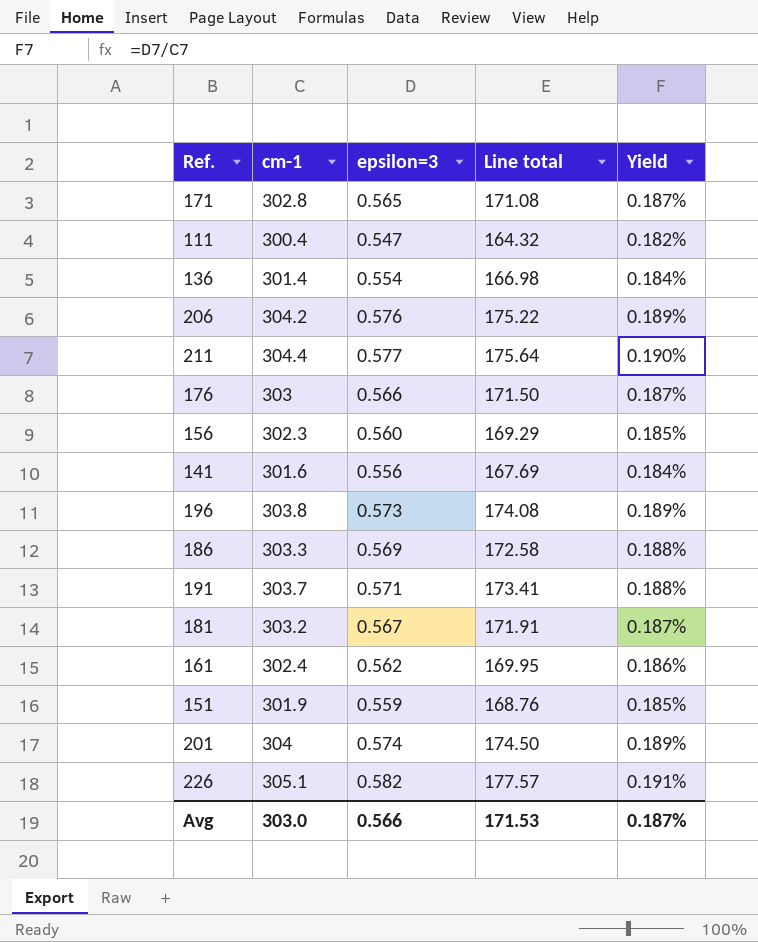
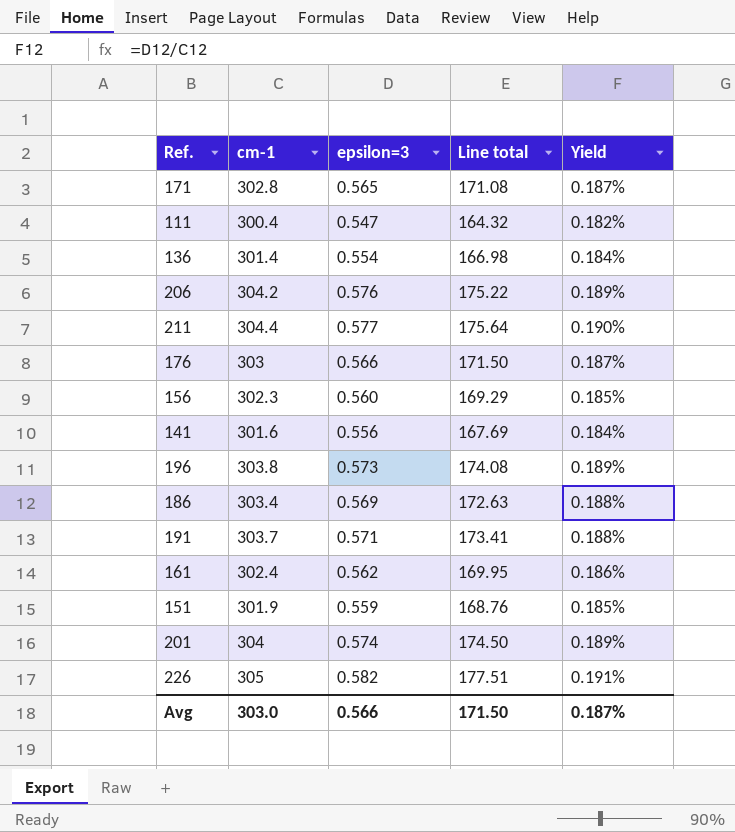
row 181: 303.2 | 0.567 | 171.91 | 0.187% -> none
186 | cm-1: 303.3 -> 303.4
186 | Line total: 172.58 -> 172.63
226 | cm-1: 305.1 -> 305
226 | Line total: 177.57 -> 177.51
Avg | Line total: 171.53 -> 171.50

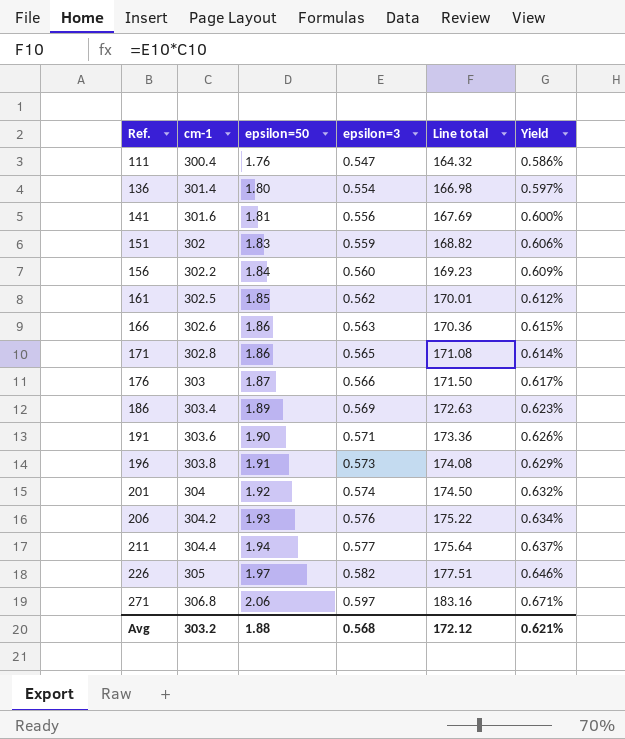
row order: none -> Ref. ascending
column epsilon=50 | position: none -> 3
column Yield | formula: [epsilon=3] / [cm-1] -> [epsilon=50] / [cm-1]
151 | cm-1: 301.9 -> 302
151 | Line total: 168.76 -> 168.82
156 | cm-1: 302.3 -> 302.2
156 | Line total: 169.29 -> 169.23
161 | cm-1: 302.4 -> 302.5
161 | Line total: 169.95 -> 170.01
row 166: none -> 302.6 | 1.86 | 0.563 | 170.36 | 0.615%
191 | cm-1: 303.7 -> 303.6
191 | Line total: 173.41 -> 173.36
row 271: none -> 306.8 | 2.06 | 0.597 | 183.16 | 0.671%
Avg | cm-1: 303.0 -> 303.2
Avg | epsilon=3: 0.566 -> 0.568
Avg | Line total: 171.50 -> 172.12
Avg | Yield: 0.187% -> 0.621%

